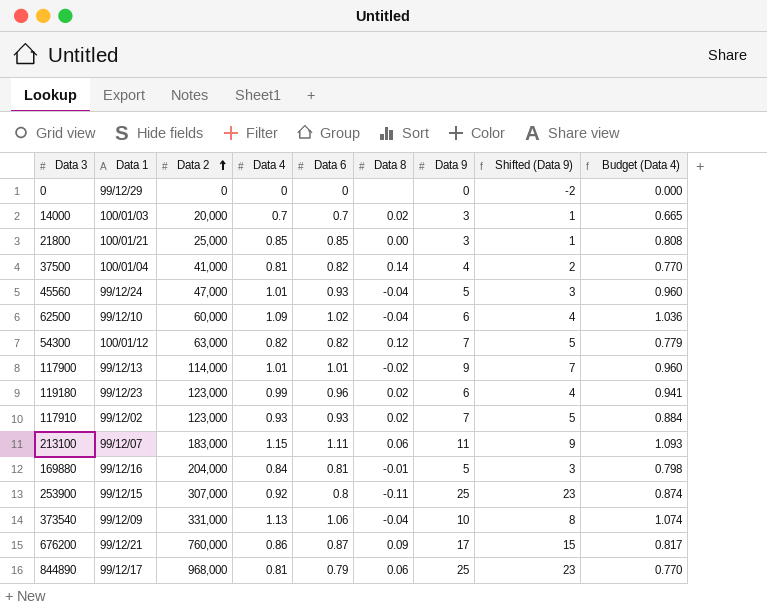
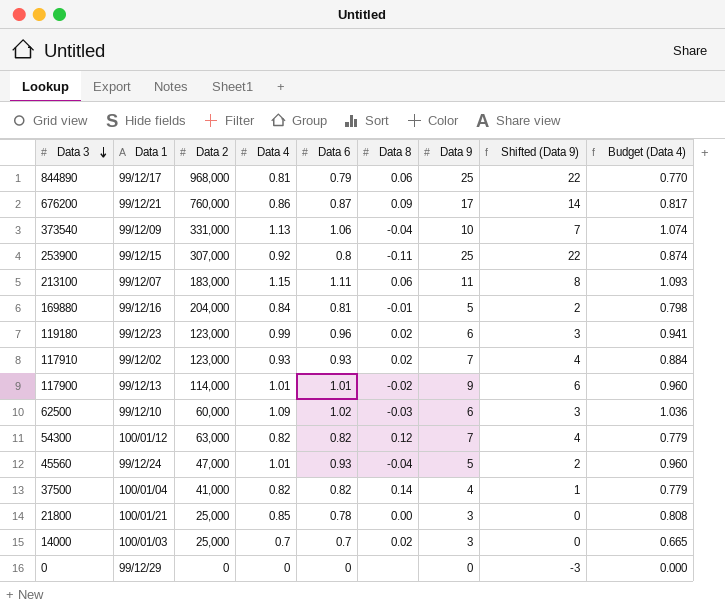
row order: Data 2 ascending -> Data 3 descending
column Shifted (Data 9) | formula: [Data 9] - 2 -> [Data 9] - 3
62500 | Data 8: -0.04 -> -0.03
37500 | Data 4: 0.81 -> 0.82
37500 | Budget (Data 4): 0.770 -> 0.779
21800 | Data 6: 0.85 -> 0.78
14000 | Data 2: 20,000 -> 25,000

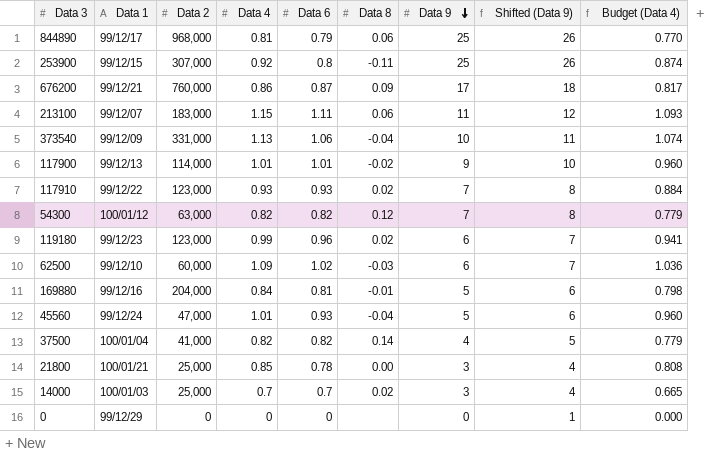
row order: Data 3 descending -> Data 9 descending
column Shifted (Data 9) | formula: [Data 9] - 3 -> [Data 9] + 1
117910 | Data 1: 99/12/02 -> 99/12/22

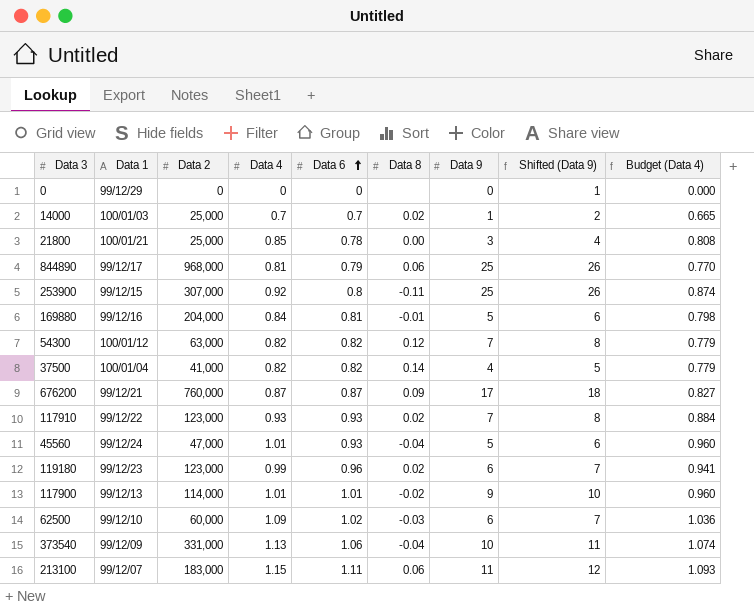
row order: Data 9 descending -> Data 6 ascending
14000 | Data 9: 3 -> 1
14000 | Shifted (Data 9): 4 -> 2
676200 | Data 4: 0.86 -> 0.87
676200 | Budget (Data 4): 0.817 -> 0.827

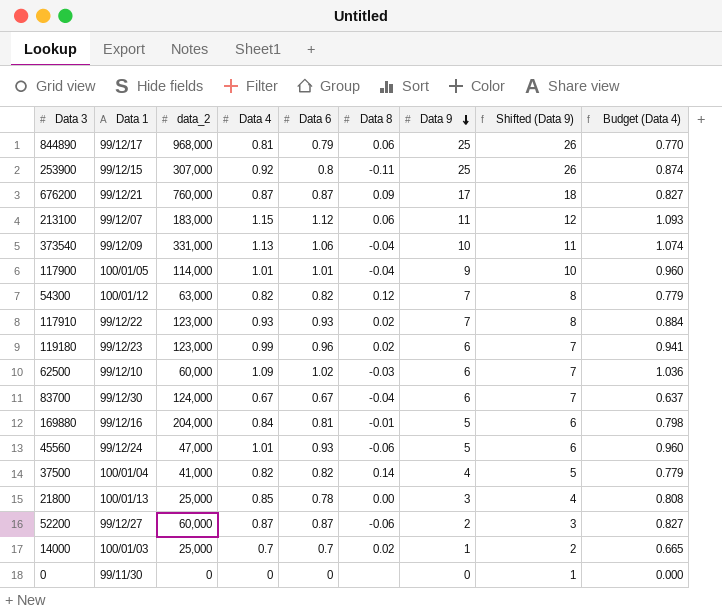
row order: Data 6 ascending -> Data 9 descending
column name: Data 2 -> data_2
213100 | Data 6: 1.11 -> 1.12
117900 | Data 1: 99/12/13 -> 100/01/05
117900 | Data 8: -0.02 -> -0.04
row 83700: none -> 99/12/30 | 124,000 | 0.67 | 0.67 | -0.04 | 6 | 7 | 0.637
45560 | Data 8: -0.04 -> -0.06
21800 | Data 1: 100/01/21 -> 100/01/13
row 52200: none -> 99/12/27 | 60,000 | 0.87 | 0.87 | -0.06 | 2 | 3 | 0.827
0 | Data 1: 99/12/29 -> 99/11/30

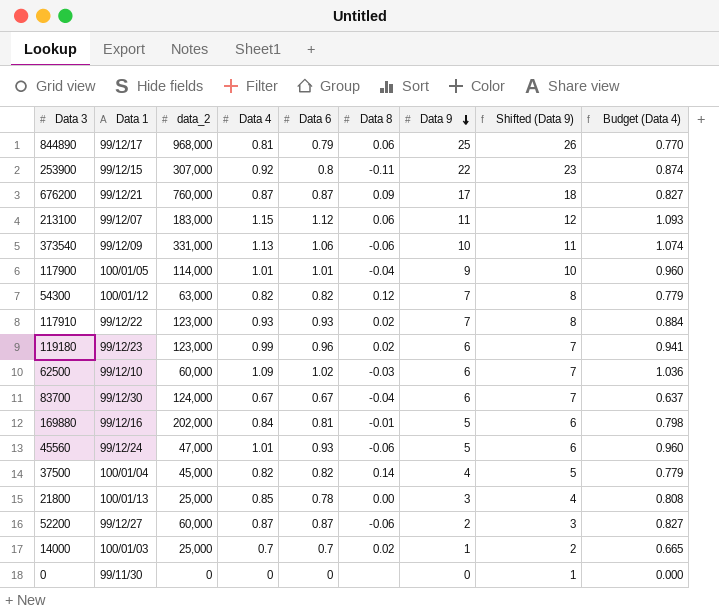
253900 | Data 9: 25 -> 22
253900 | Shifted (Data 9): 26 -> 23
373540 | Data 8: -0.04 -> -0.06
169880 | data_2: 204,000 -> 202,000
37500 | data_2: 41,000 -> 45,000

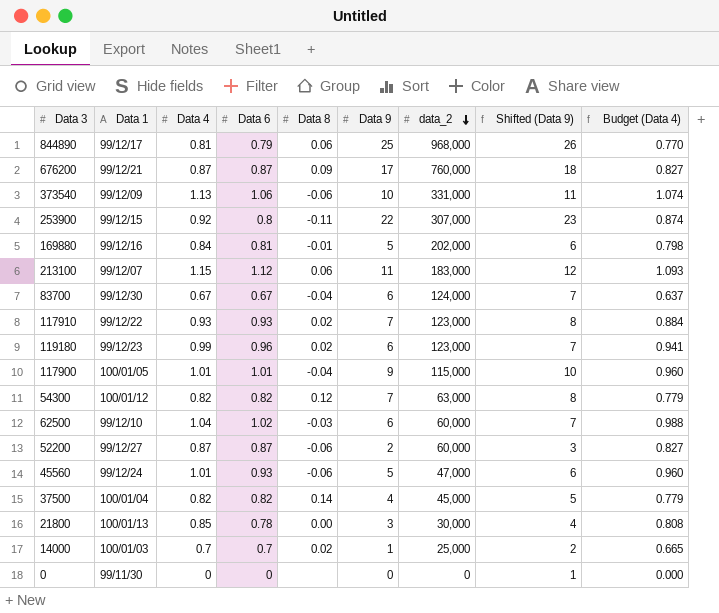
row order: Data 9 descending -> data_2 descending
column data_2 | position: 3 -> 7
117900 | data_2: 114,000 -> 115,000
62500 | Data 4: 1.09 -> 1.04
62500 | Budget (Data 4): 1.036 -> 0.988
21800 | data_2: 25,000 -> 30,000

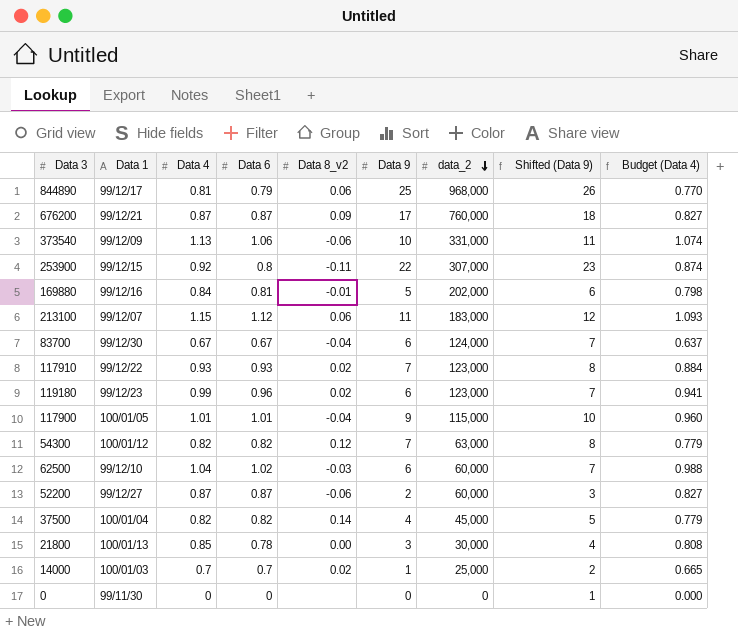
column name: Data 8 -> Data 8_v2
row 45560: 99/12/24 | 1.01 | 0.93 | -0.06 | 5 | 47,000 | 6 | 0.960 -> none

